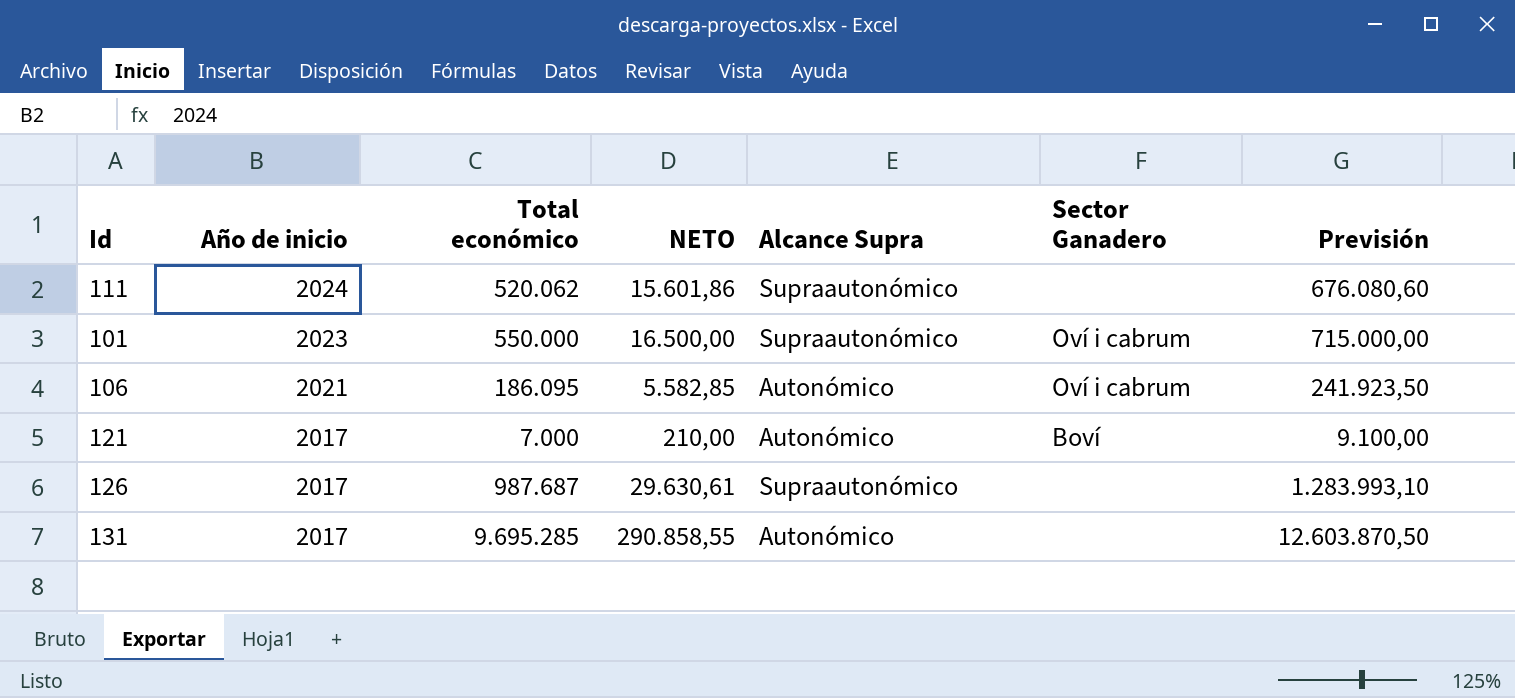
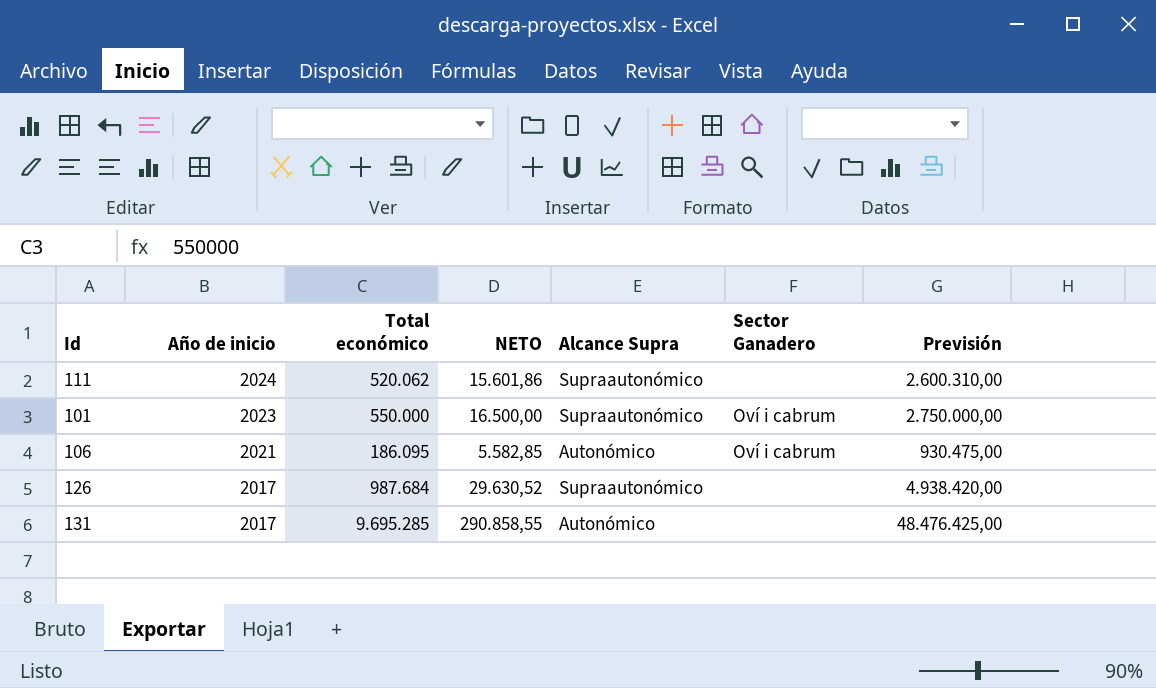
column Previsión | formula: [Total económico] * 1,3 -> [Total económico] * 5
row 121: 2017 | 7.000 | 210,00 | Autonómico | Boví | 9.100,00 -> none
126 | Total económico: 987.687 -> 987.684
126 | NETO: 29.630,61 -> 29.630,52

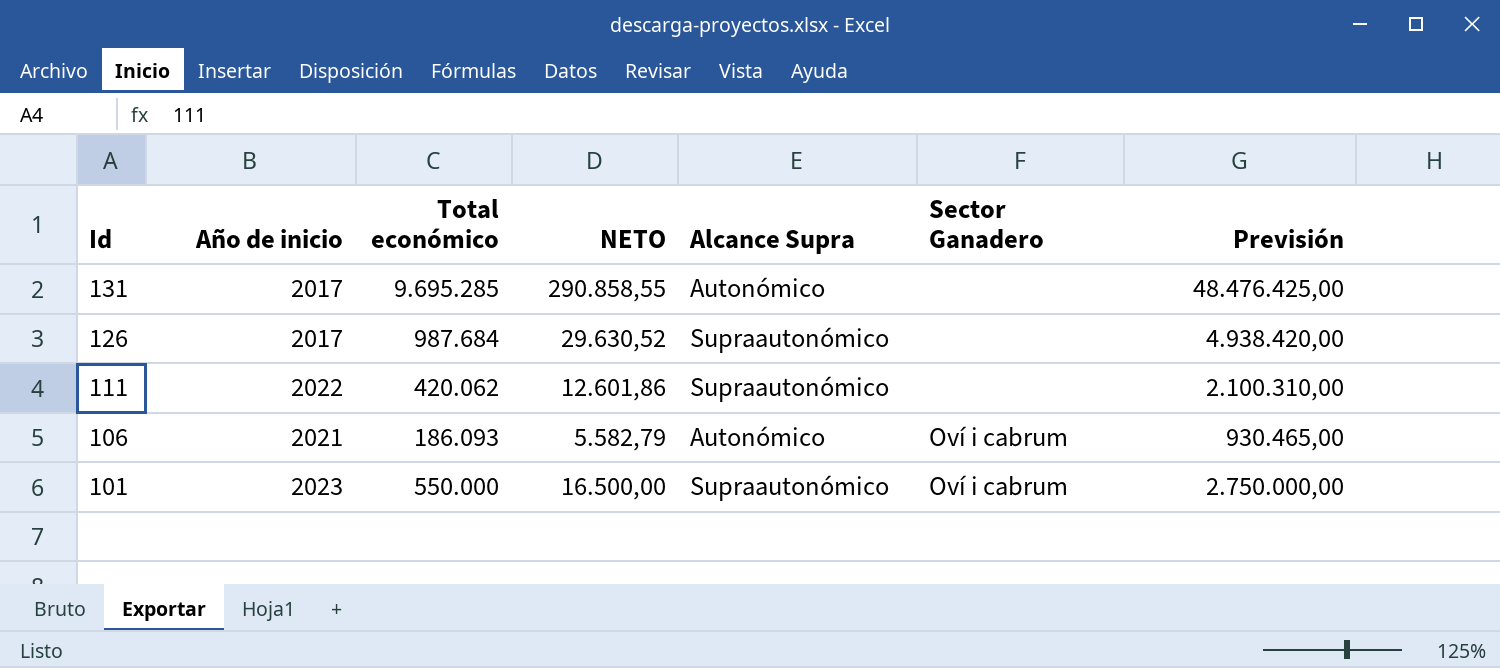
row order: Año de inicio descending -> Id descending
111 | Año de inicio: 2024 -> 2022
111 | Total económico: 520.062 -> 420.062
111 | NETO: 15.601,86 -> 12.601,86
111 | Previsión: 2.600.310,00 -> 2.100.310,00
106 | Total económico: 186.095 -> 186.093
106 | NETO: 5.582,85 -> 5.582,79
106 | Previsión: 930.475,00 -> 930.465,00

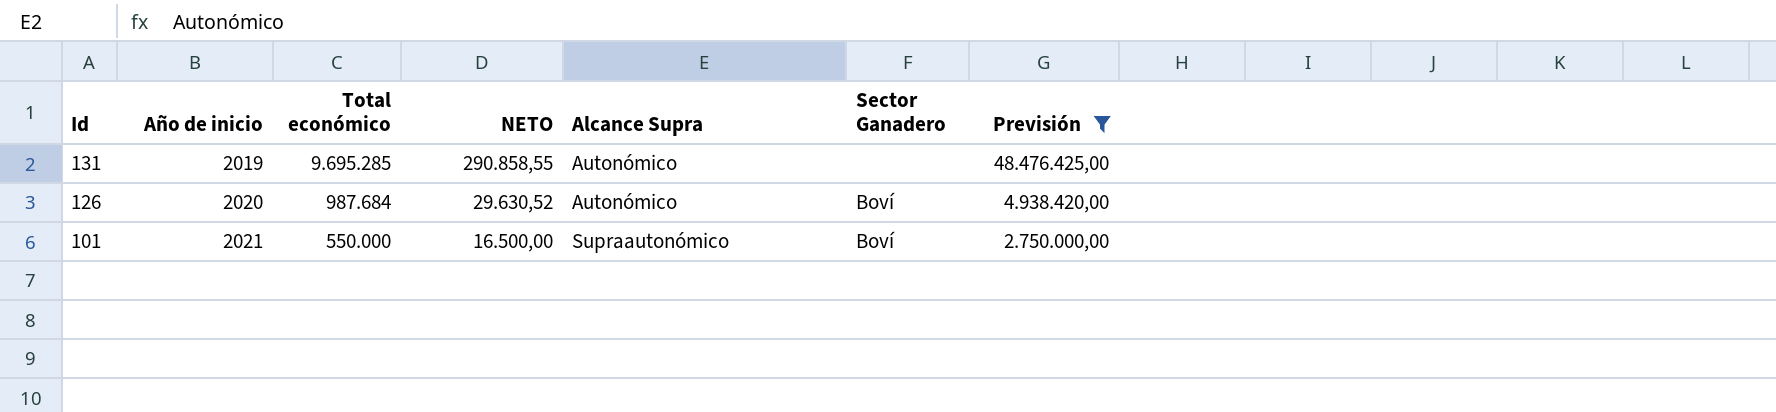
filter: none -> Previsión >= 2.750.000,00
131 | Año de inicio: 2017 -> 2019
126 | Año de inicio: 2017 -> 2020
126 | Alcance Supra: Supraautonómico -> Autonómico
126 | Sector Ganadero: none -> Boví
101 | Año de inicio: 2023 -> 2021
101 | Sector Ganadero: Oví i cabrum -> Boví

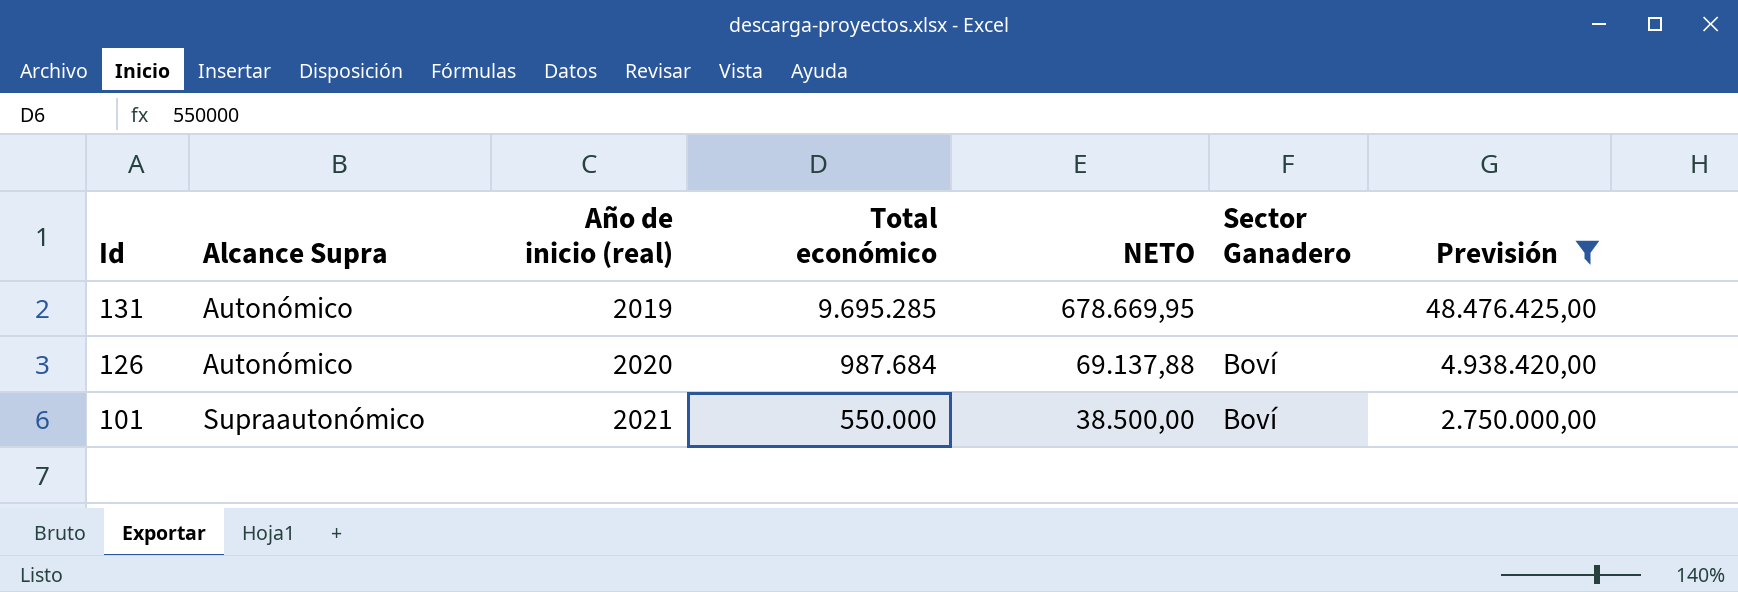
column Alcance Supra | position: 5 -> 2
column name: Año de inicio -> Año de inicio (real)
column NETO | formula: [Total económico] * 0,03 -> [Total económico] * 0,07

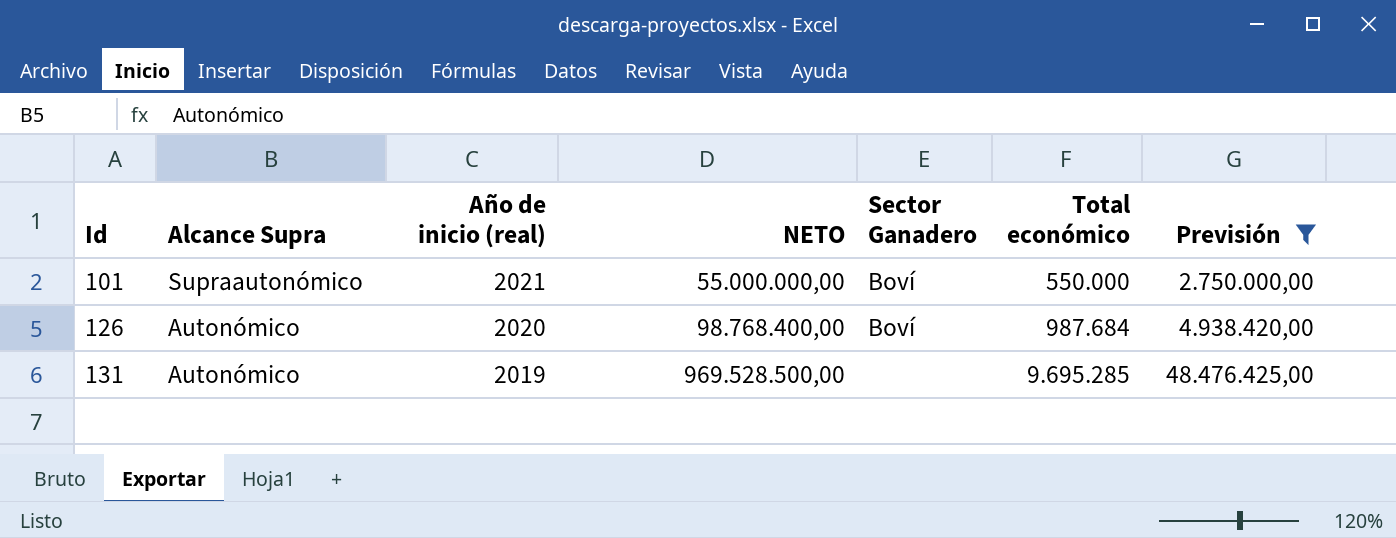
row order: Id descending -> Id ascending
column NETO | formula: [Total económico] * 0,07 -> [Total económico] * 100
column Total económico | position: 4 -> 6

